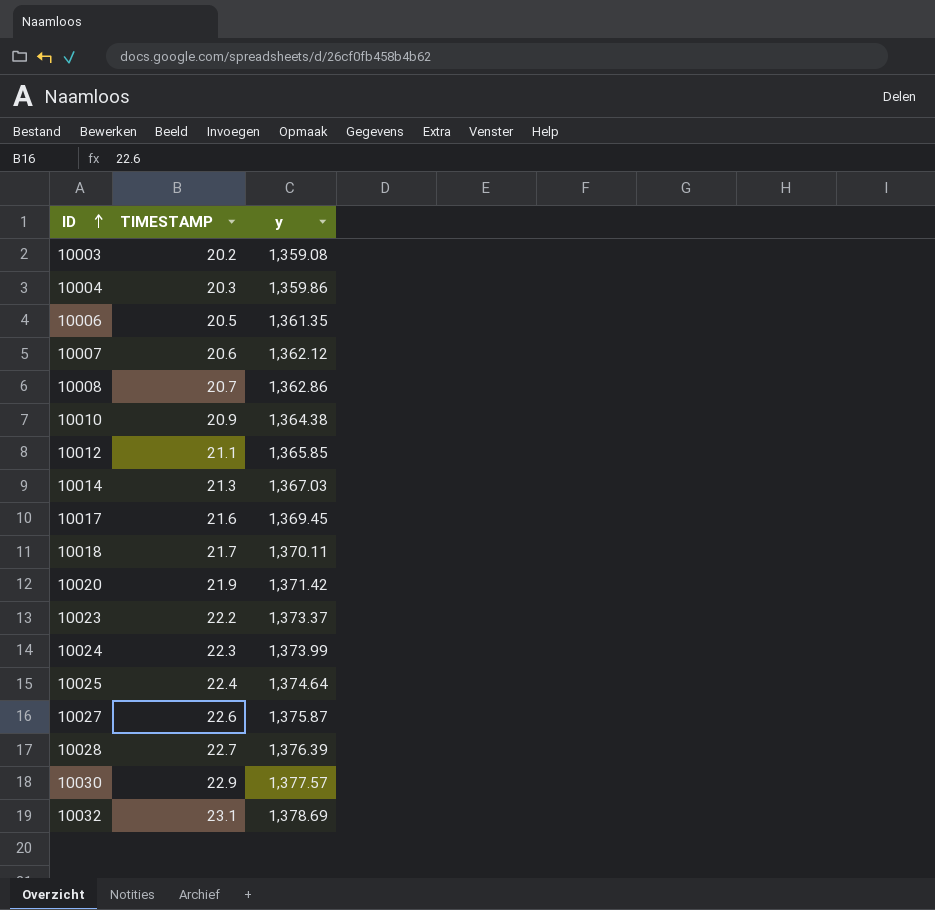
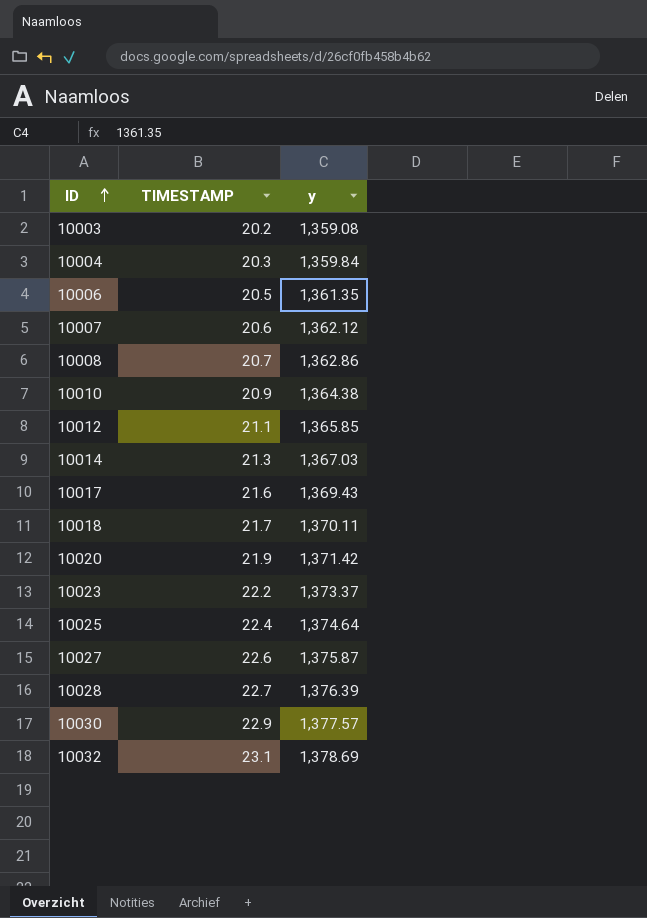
row 10024: 22.3 | 1,373.99 -> none
10004 | y: 1,359.86 -> 1,359.84
10017 | y: 1,369.45 -> 1,369.43

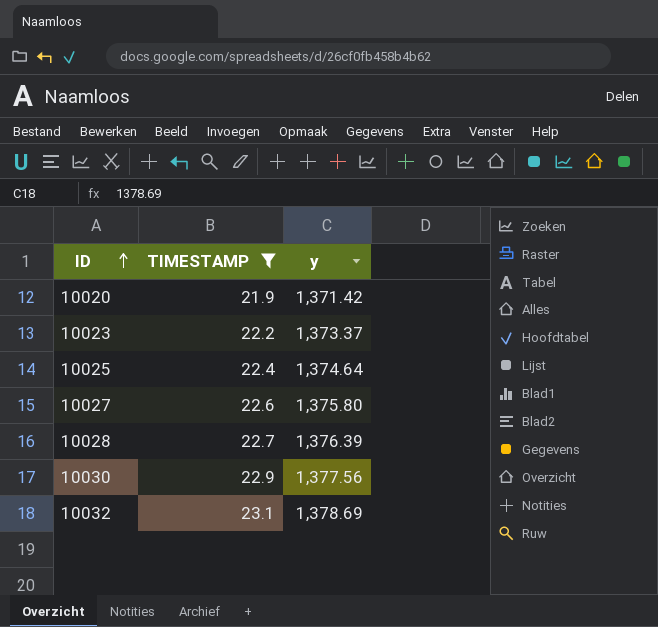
filter: none -> TIMESTAMP >= 21.9
10027 | y: 1,375.87 -> 1,375.80
10030 | y: 1,377.57 -> 1,377.56

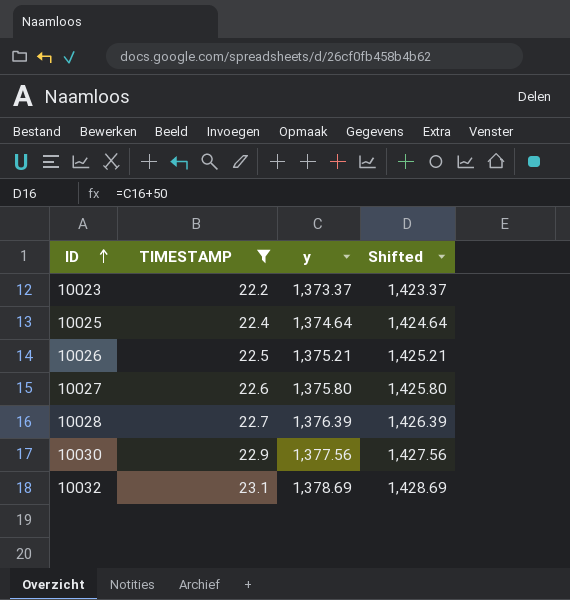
column Shifted | formula: none -> [y] + 50
row 10020: 21.9 | 1,371.42 -> none
row 10026: none -> 22.5 | 1,375.21 | 1,425.21

